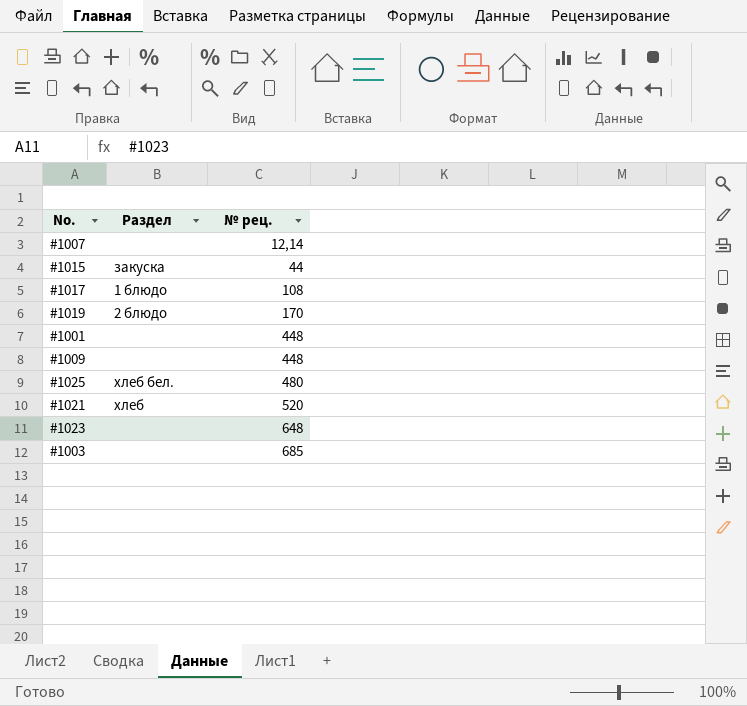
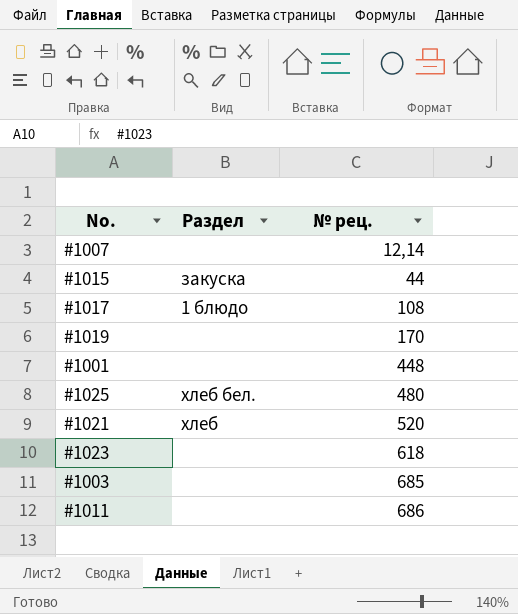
row #1009: none | 448 -> none
#1019 | Раздел: 2 блюдо -> none
#1023 | № рец.: 648 -> 618
row #1011: none -> none | 686

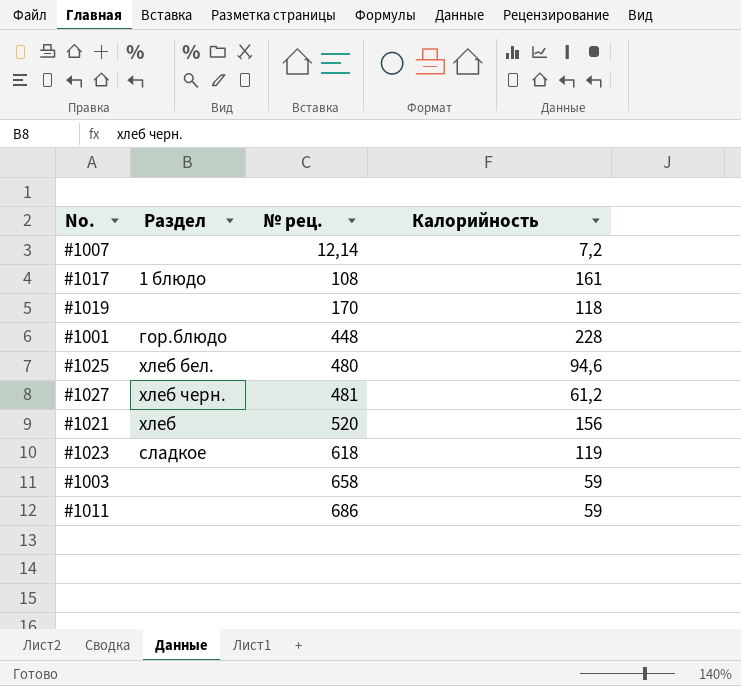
column Калорийность | position: none -> 4
row #1015: закуска | 44 -> none
#1001 | Раздел: none -> гор.блюдо
row #1027: none -> хлеб черн. | 481 | 61,2
#1023 | Раздел: none -> сладкое
#1003 | № рец.: 685 -> 658

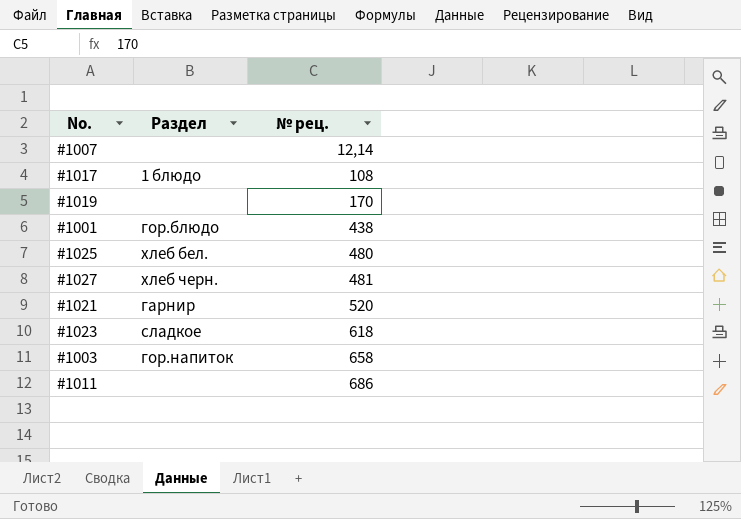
column Калорийность | position: 4 -> none
#1001 | № рец.: 448 -> 438
#1021 | Раздел: хлеб -> гарнир
#1003 | Раздел: none -> гор.напиток

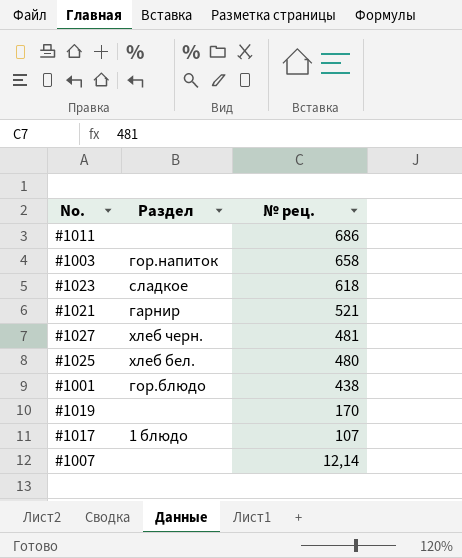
row order: № рец. ascending -> № рец. descending
#1021 | № рец.: 520 -> 521
#1017 | № рец.: 108 -> 107

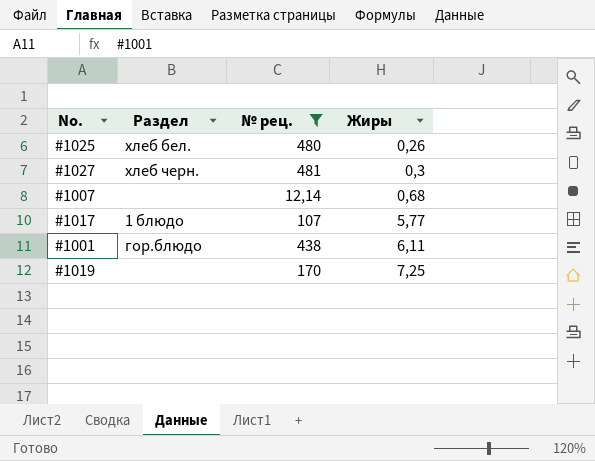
filter: none -> № рец. <= 481
row order: № рец. descending -> Жиры ascending
column Жиры | position: none -> 4

